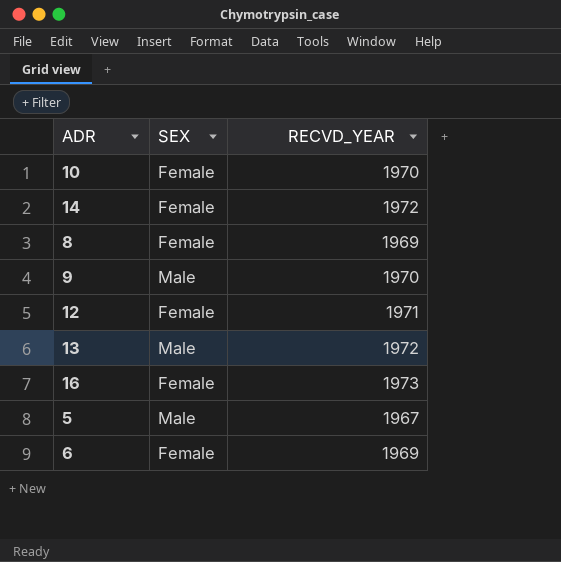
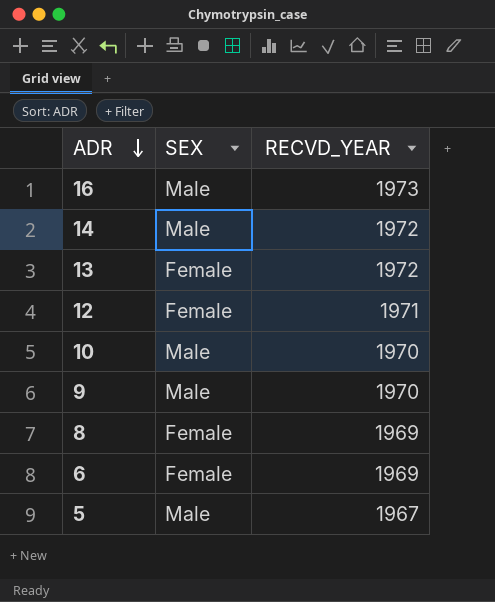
row order: none -> ADR descending
16 | SEX: Female -> Male
14 | SEX: Female -> Male
13 | SEX: Male -> Female
10 | SEX: Female -> Male

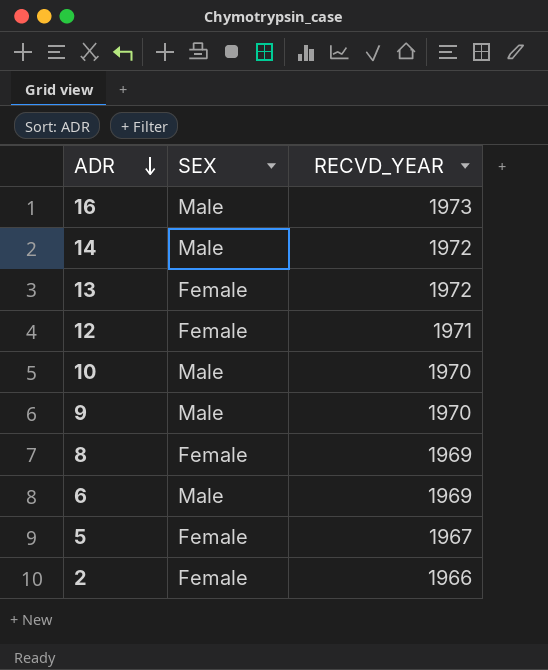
6 | SEX: Female -> Male
5 | SEX: Male -> Female
row 2: none -> Female | 1966

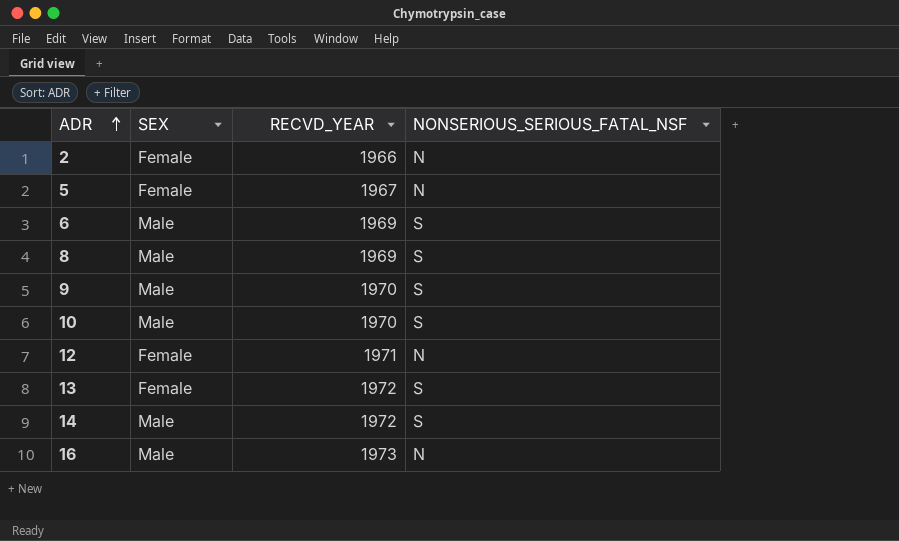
row order: ADR descending -> ADR ascending
column NONSERIOUS_SERIOUS_FATAL_NSF | position: none -> 4
8 | SEX: Female -> Male

